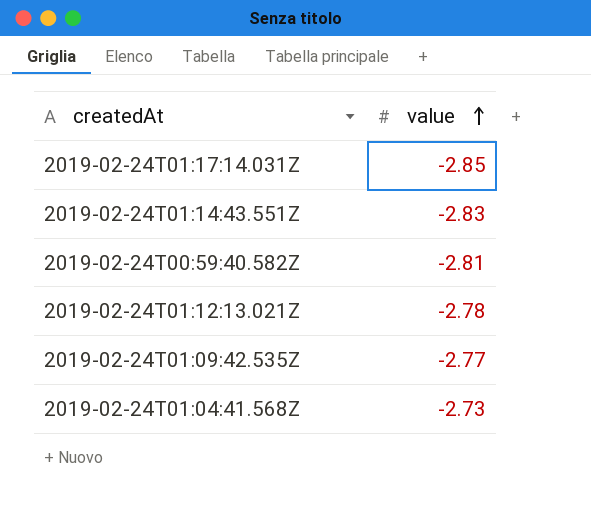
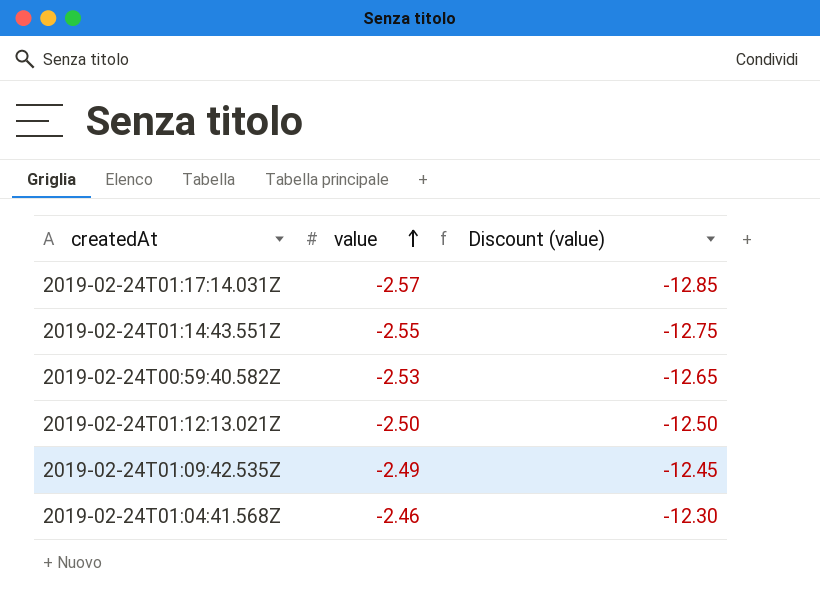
column Discount (value) | formula: none -> [value] * 5
2019-02-24T01:17:14.031Z | value: -2.85 -> -2.57
2019-02-24T01:14:43.551Z | value: -2.83 -> -2.55
2019-02-24T00:59:40.582Z | value: -2.81 -> -2.53
2019-02-24T01:12:13.021Z | value: -2.78 -> -2.50
2019-02-24T01:09:42.535Z | value: -2.77 -> -2.49
2019-02-24T01:04:41.568Z | value: -2.73 -> -2.46

